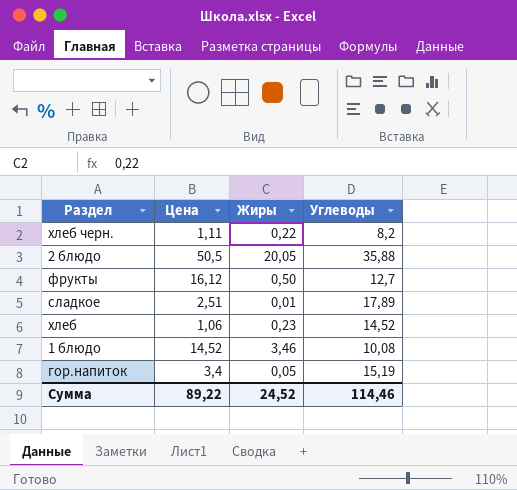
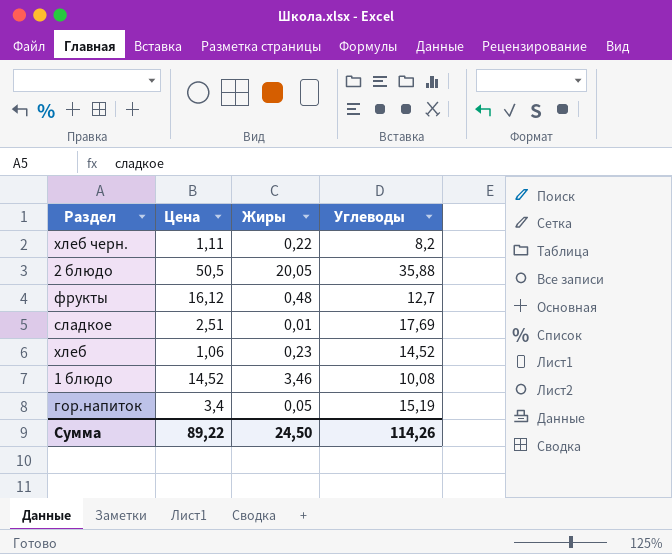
фрукты | Жиры: 0,50 -> 0,48
сладкое | Углеводы: 17,89 -> 17,69
Сумма | Жиры: 24,52 -> 24,50
Сумма | Углеводы: 114,46 -> 114,26

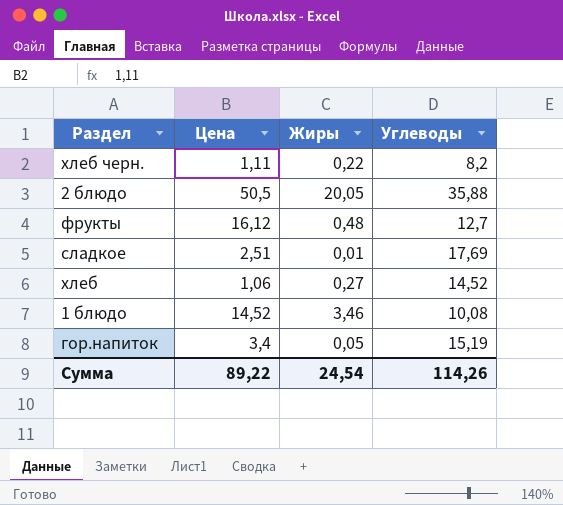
хлеб | Жиры: 0,23 -> 0,27
Сумма | Жиры: 24,50 -> 24,54

